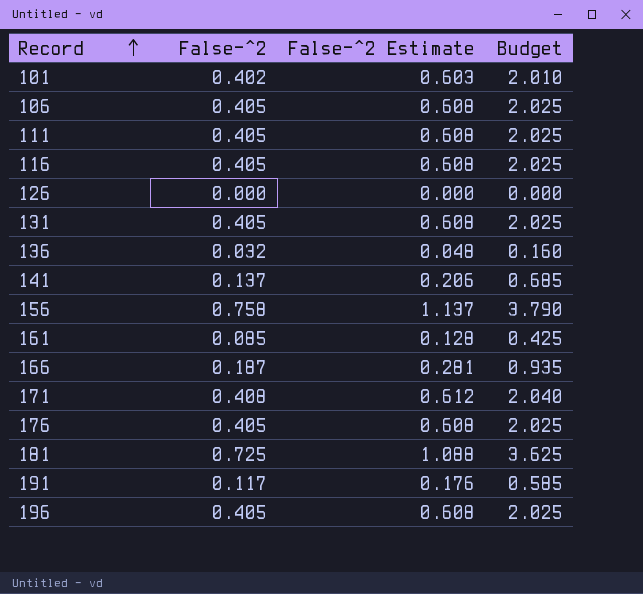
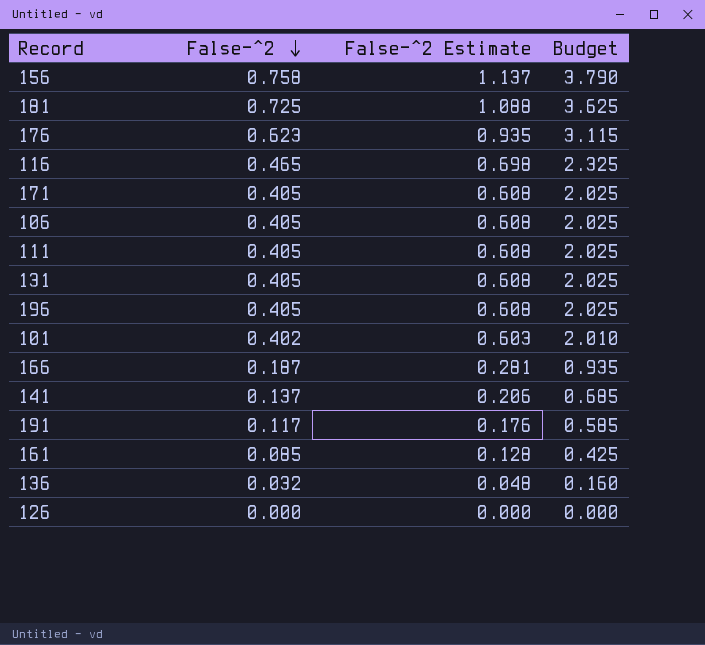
row order: Record ascending -> False-^2 descending
176 | False-^2: 0.405 -> 0.623
176 | False-^2 Estimate: 0.608 -> 0.935
176 | Budget: 2.025 -> 3.115
116 | False-^2: 0.405 -> 0.465
116 | False-^2 Estimate: 0.608 -> 0.698
116 | Budget: 2.025 -> 2.325
171 | False-^2: 0.408 -> 0.405
171 | False-^2 Estimate: 0.612 -> 0.608
171 | Budget: 2.040 -> 2.025

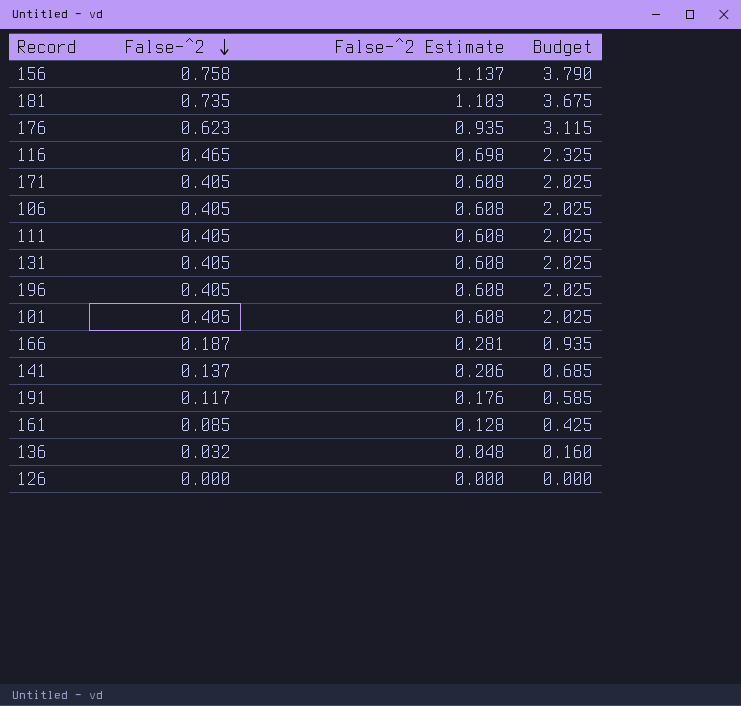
181 | False-^2: 0.725 -> 0.735
181 | False-^2 Estimate: 1.088 -> 1.103
181 | Budget: 3.625 -> 3.675
101 | False-^2: 0.402 -> 0.405
101 | False-^2 Estimate: 0.603 -> 0.608
101 | Budget: 2.010 -> 2.025

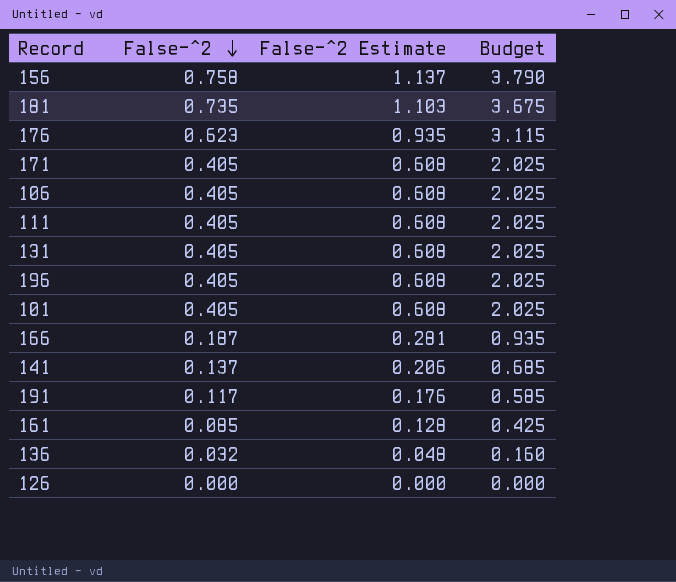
row 116: 0.465 | 0.698 | 2.325 -> none

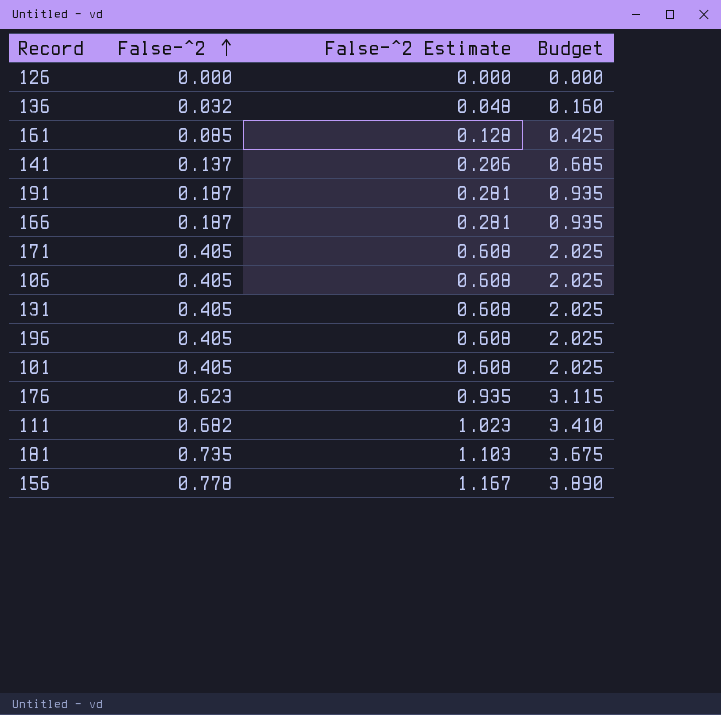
row order: False-^2 descending -> False-^2 ascending
191 | False-^2: 0.117 -> 0.187
191 | False-^2 Estimate: 0.176 -> 0.281
191 | Budget: 0.585 -> 0.935
111 | False-^2: 0.405 -> 0.682
111 | False-^2 Estimate: 0.608 -> 1.023
111 | Budget: 2.025 -> 3.410
156 | False-^2: 0.758 -> 0.778
156 | False-^2 Estimate: 1.137 -> 1.167
156 | Budget: 3.790 -> 3.890

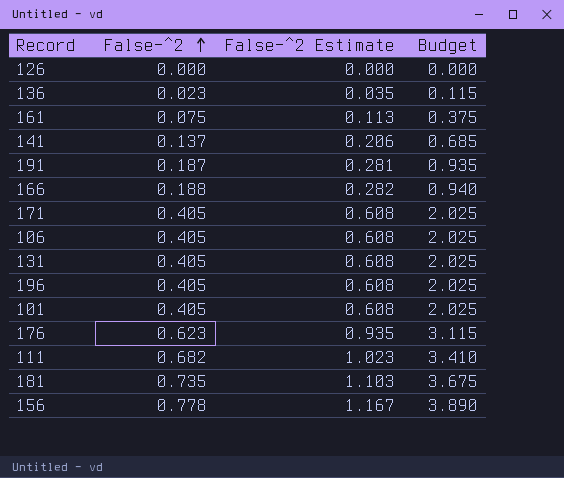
136 | False-^2: 0.032 -> 0.023
136 | False-^2 Estimate: 0.048 -> 0.035
136 | Budget: 0.160 -> 0.115
161 | False-^2: 0.085 -> 0.075
161 | False-^2 Estimate: 0.128 -> 0.113
161 | Budget: 0.425 -> 0.375
166 | False-^2: 0.187 -> 0.188
166 | False-^2 Estimate: 0.281 -> 0.282
166 | Budget: 0.935 -> 0.940

